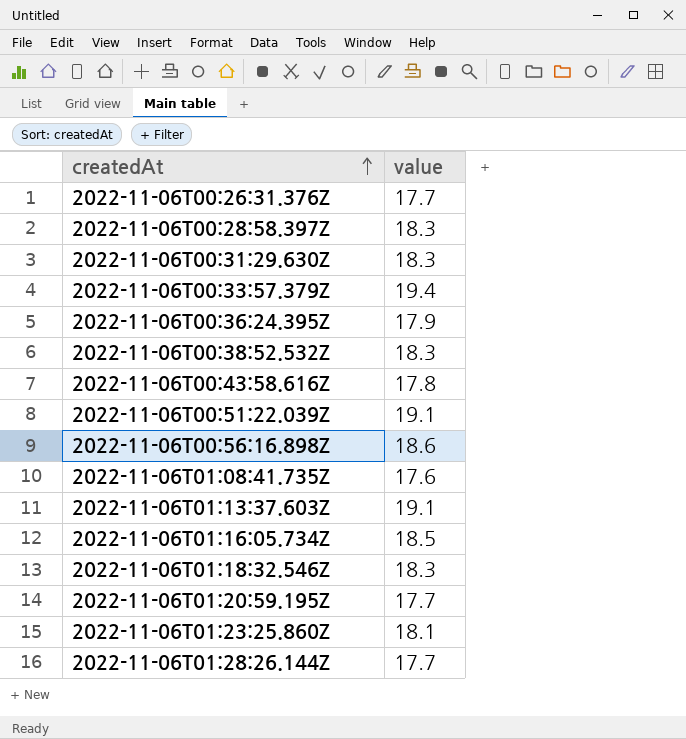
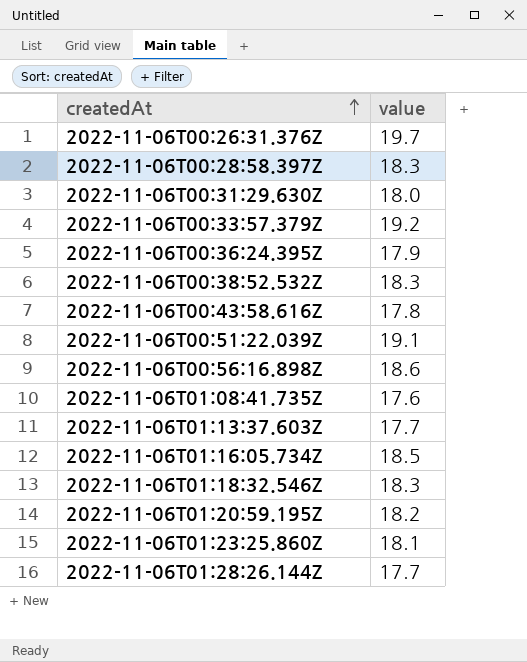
2022-11-06T00:26:31.376Z | value: 17.7 -> 19.7
2022-11-06T00:31:29.630Z | value: 18.3 -> 18.0
2022-11-06T00:33:57.379Z | value: 19.4 -> 19.2
2022-11-06T01:13:37.603Z | value: 19.1 -> 17.7
2022-11-06T01:20:59.195Z | value: 17.7 -> 18.2

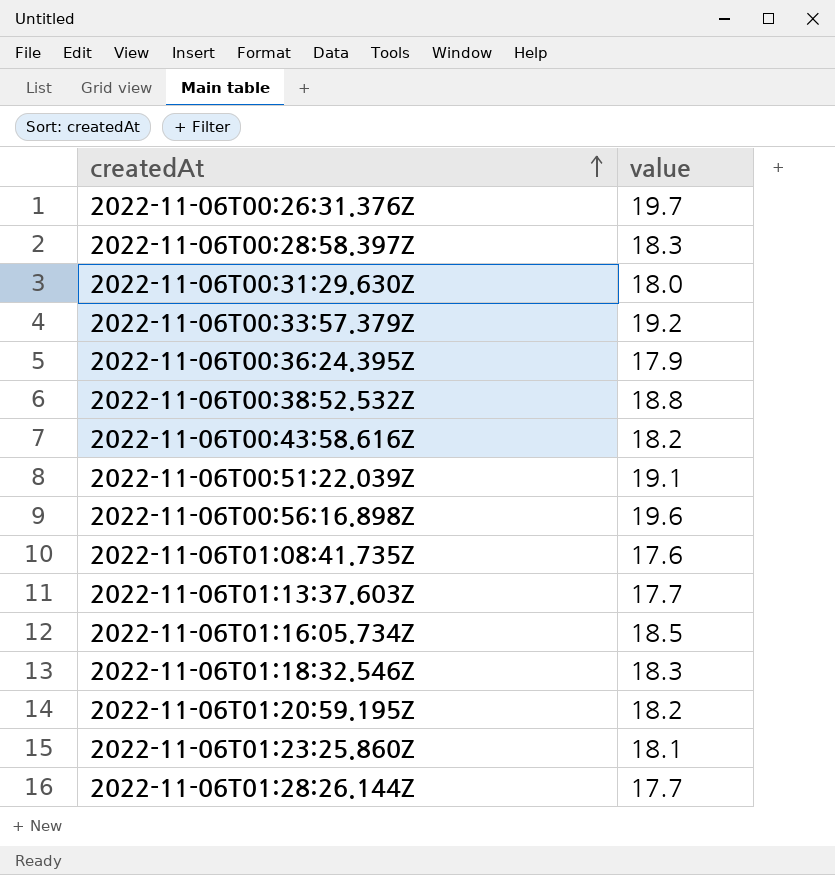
2022-11-06T00:38:52.532Z | value: 18.3 -> 18.8
2022-11-06T00:43:58.616Z | value: 17.8 -> 18.2
2022-11-06T00:56:16.898Z | value: 18.6 -> 19.6

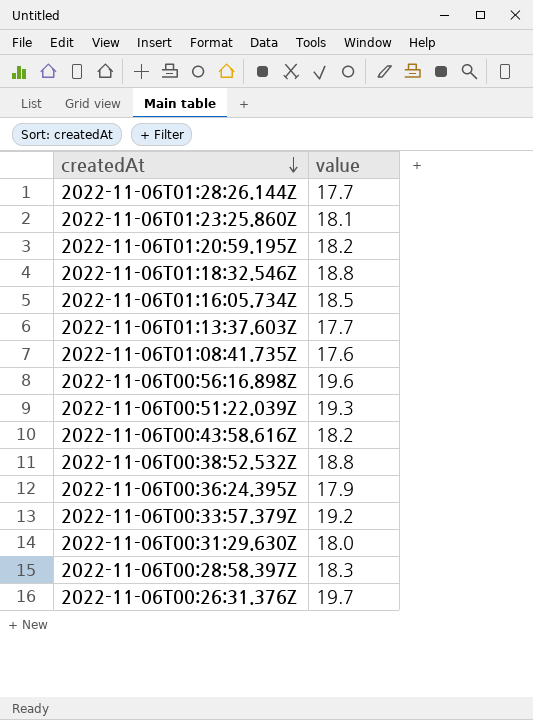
row order: createdAt ascending -> createdAt descending
2022-11-06T01:18:32.546Z | value: 18.3 -> 18.8
2022-11-06T00:51:22.039Z | value: 19.1 -> 19.3

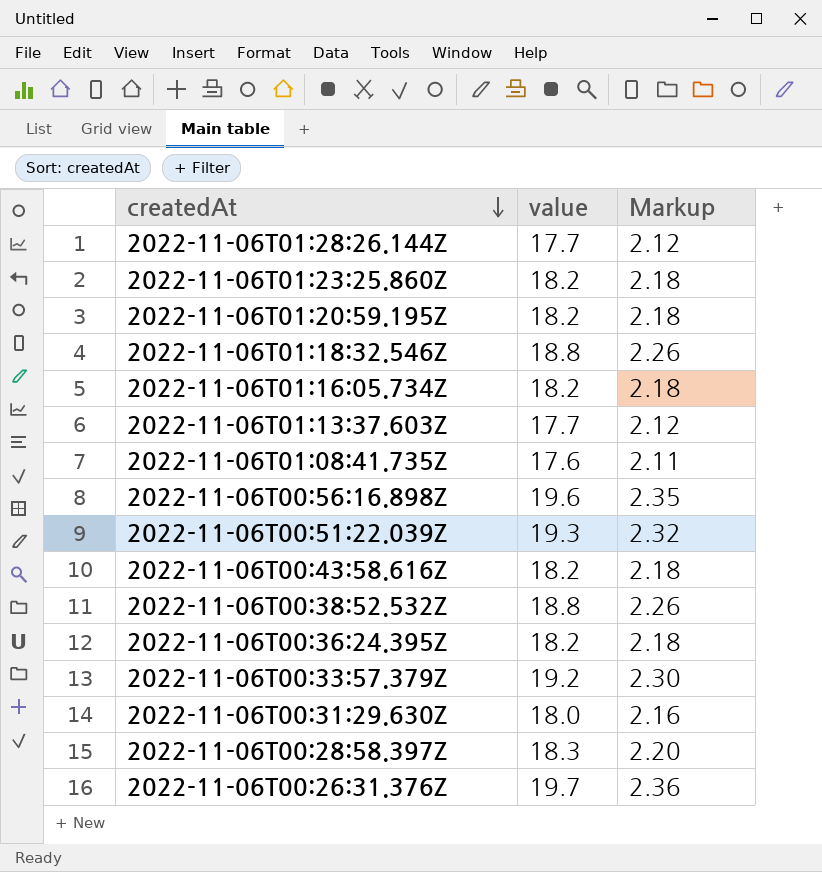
column Markup | formula: none -> [value] * 0.12
2022-11-06T01:23:25.860Z | value: 18.1 -> 18.2
2022-11-06T01:16:05.734Z | value: 18.5 -> 18.2
2022-11-06T00:36:24.395Z | value: 17.9 -> 18.2

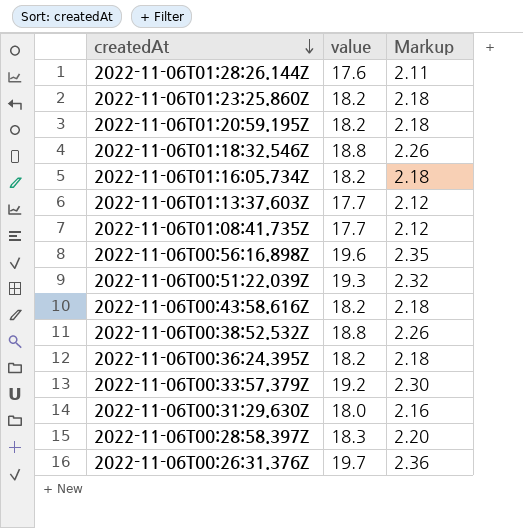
2022-11-06T01:28:26.144Z | value: 17.7 -> 17.6
2022-11-06T01:28:26.144Z | Markup: 2.12 -> 2.11
2022-11-06T01:08:41.735Z | value: 17.6 -> 17.7
2022-11-06T01:08:41.735Z | Markup: 2.11 -> 2.12

